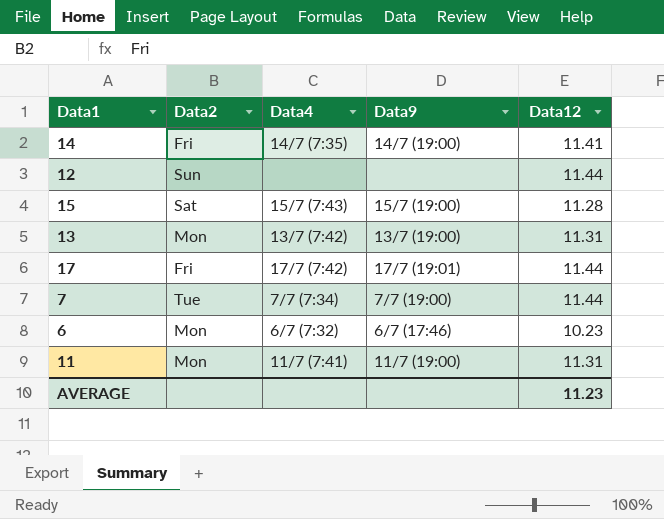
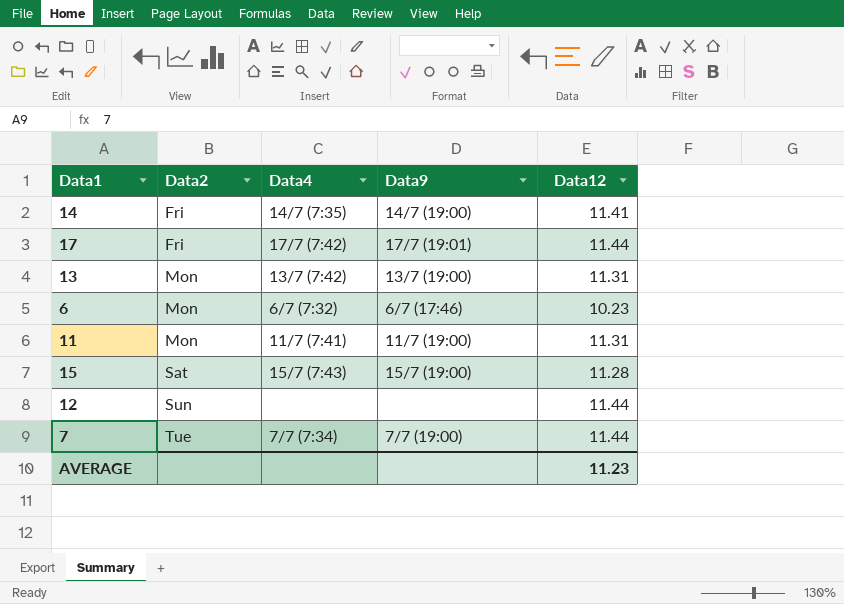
row order: none -> Data2 ascending

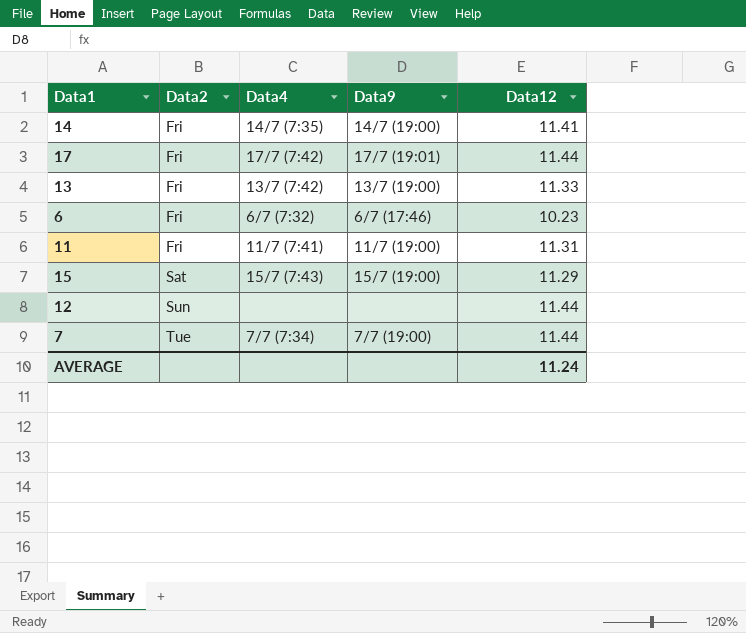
13 | Data2: Mon -> Fri
13 | Data12: 11.31 -> 11.33
6 | Data2: Mon -> Fri
11 | Data2: Mon -> Fri
15 | Data12: 11.28 -> 11.29
AVERAGE | Data12: 11.23 -> 11.24

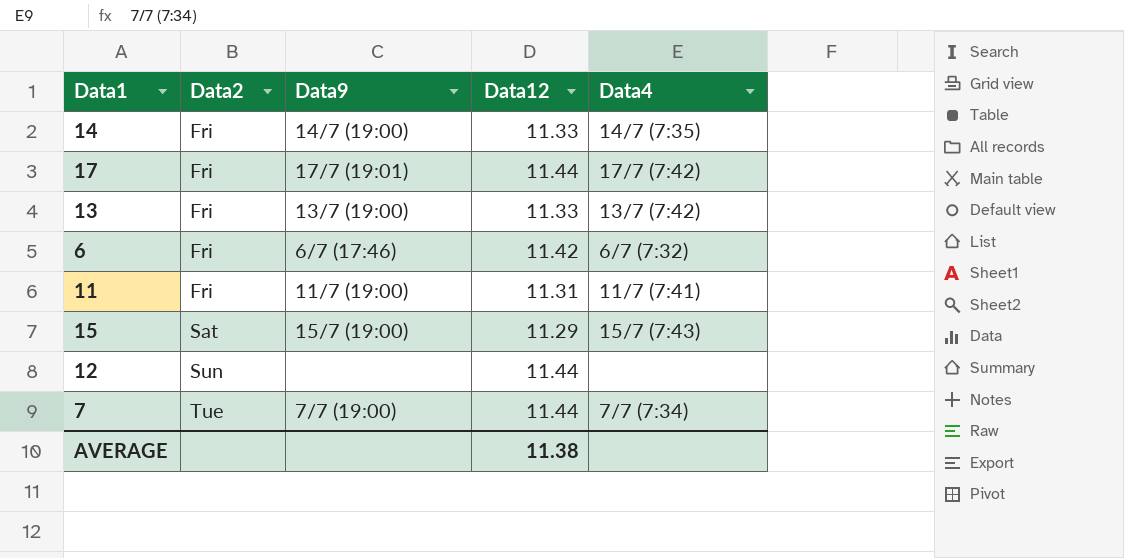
column Data4 | position: 3 -> 5
14 | Data12: 11.41 -> 11.33
6 | Data12: 10.23 -> 11.42
AVERAGE | Data12: 11.24 -> 11.38

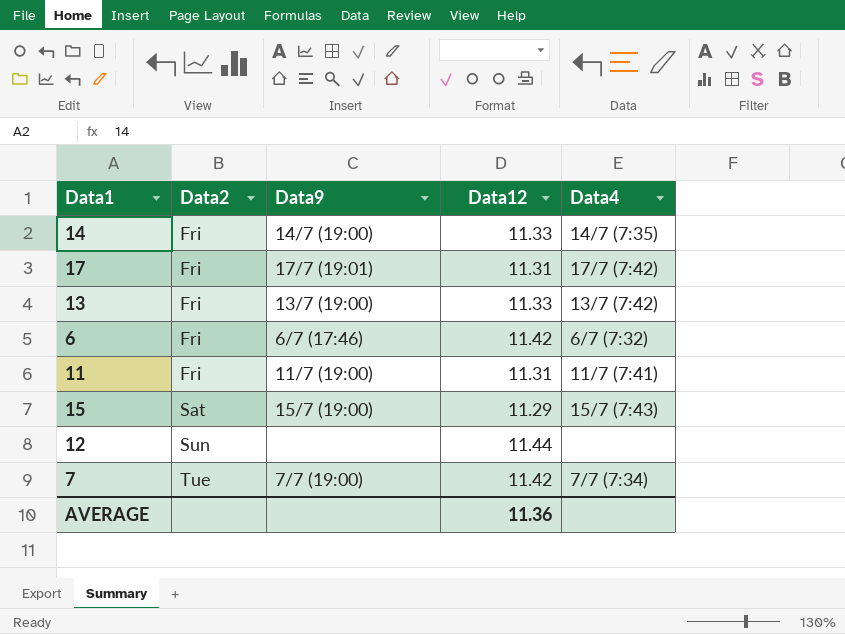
17 | Data12: 11.44 -> 11.31
7 | Data12: 11.44 -> 11.42
AVERAGE | Data12: 11.38 -> 11.36

